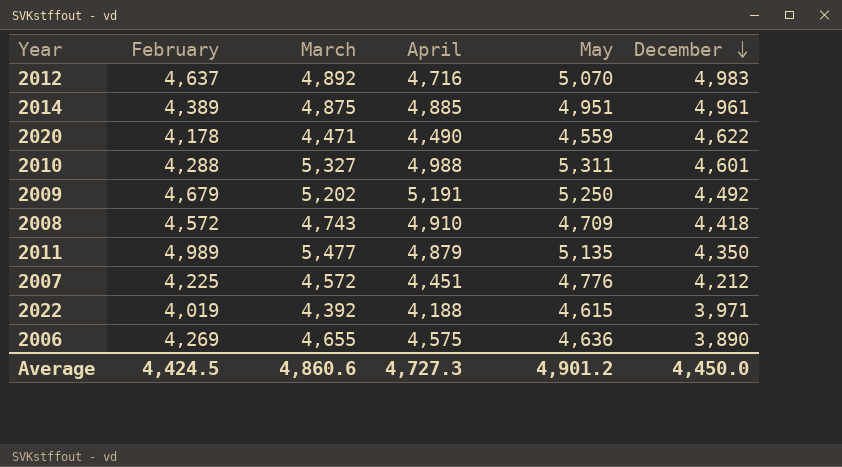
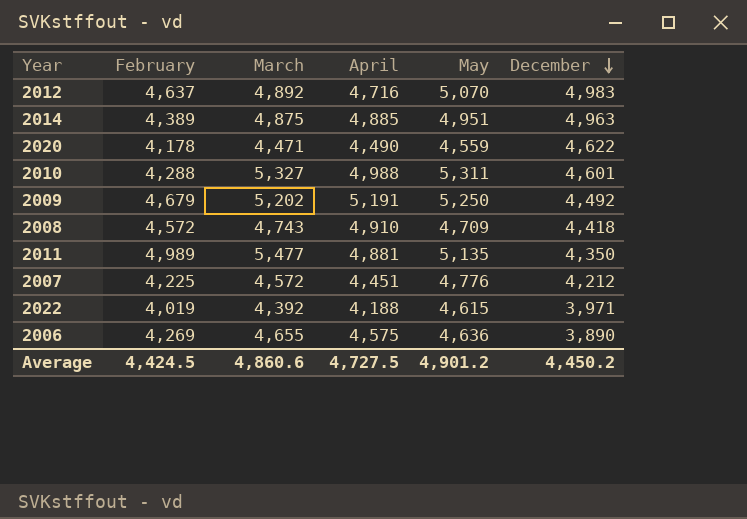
2014 | December: 4,961 -> 4,963
2011 | April: 4,879 -> 4,881
Average | April: 4,727.3 -> 4,727.5
Average | December: 4,450.0 -> 4,450.2

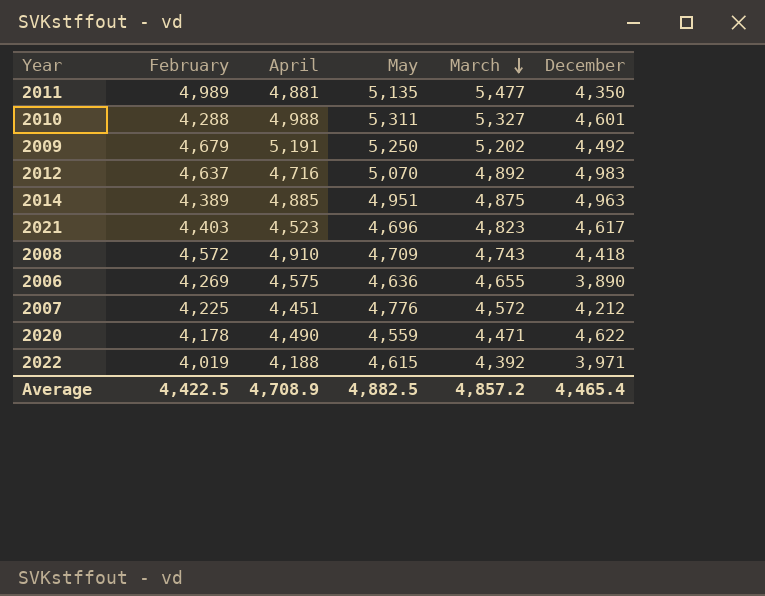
row order: December descending -> March descending
column March | position: 3 -> 5
row 2021: none -> 4,403 | 4,523 | 4,696 | 4,823 | 4,617
Average | February: 4,424.5 -> 4,422.5
Average | April: 4,727.5 -> 4,708.9
Average | May: 4,901.2 -> 4,882.5
Average | March: 4,860.6 -> 4,857.2
Average | December: 4,450.2 -> 4,465.4

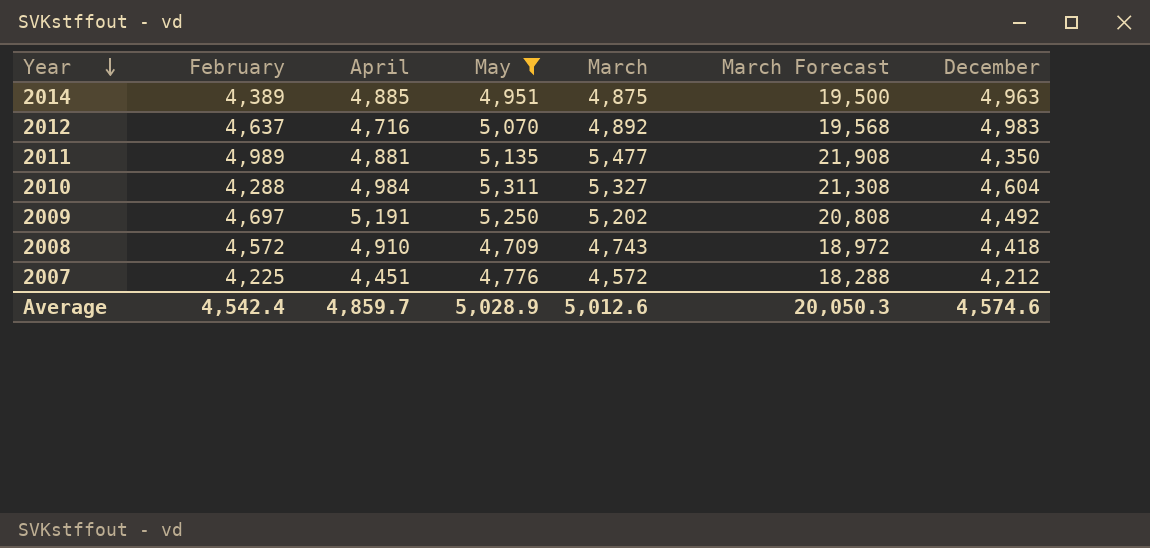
filter: none -> May >= 4,709
row order: March descending -> Year descending
column March Forecast | formula: none -> [March] * 4
2010 | April: 4,988 -> 4,984
2010 | December: 4,601 -> 4,604
2009 | February: 4,679 -> 4,697
Average | February: 4,422.5 -> 4,542.4
Average | April: 4,708.9 -> 4,859.7
Average | May: 4,882.5 -> 5,028.9
Average | March: 4,857.2 -> 5,012.6
Average | December: 4,465.4 -> 4,574.6

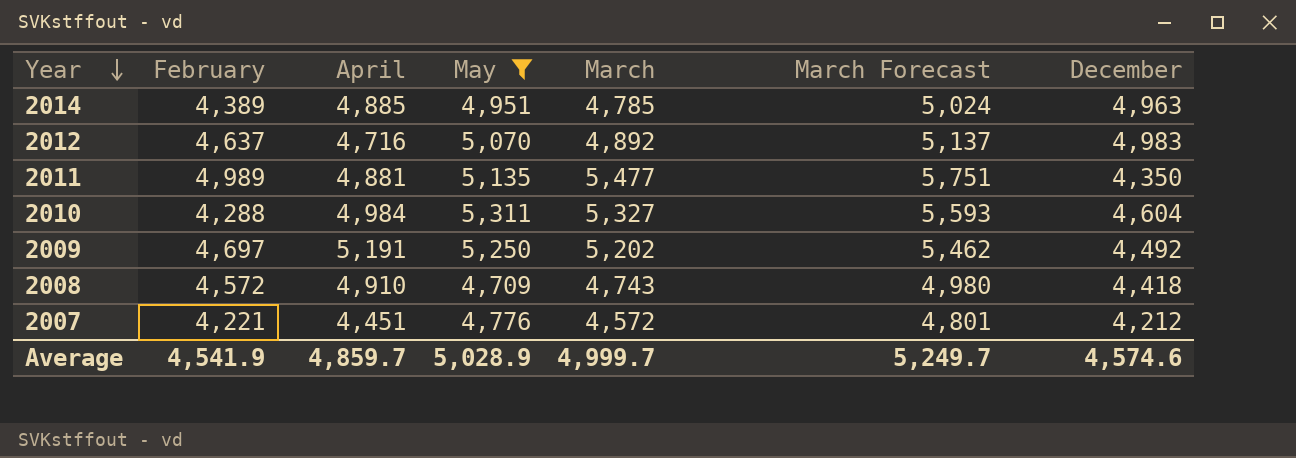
column March Forecast | formula: [March] * 4 -> [March] * 1.05
2014 | March: 4,875 -> 4,785
2007 | February: 4,225 -> 4,221
Average | February: 4,542.4 -> 4,541.9
Average | March: 5,012.6 -> 4,999.7
Average | March Forecast: 20,050.3 -> 5,249.7

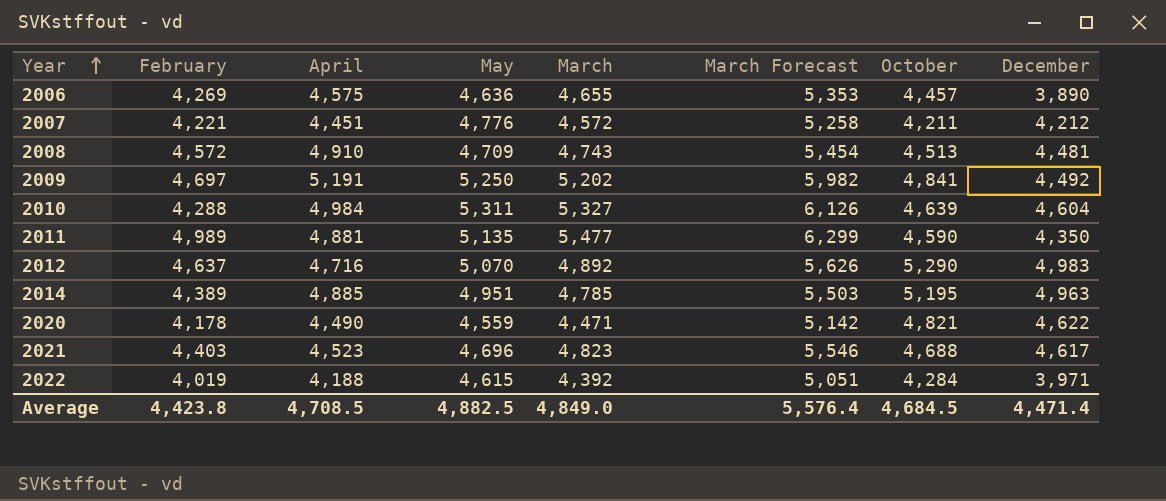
filter: May >= 4,709 -> none
row order: Year descending -> Year ascending
column March Forecast | formula: [March] * 1.05 -> [March] * 1.15
column October | position: none -> 7
2008 | December: 4,418 -> 4,481
Average | February: 4,541.9 -> 4,423.8
Average | April: 4,859.7 -> 4,708.5
Average | May: 5,028.9 -> 4,882.5
Average | March: 4,999.7 -> 4,849.0
Average | March Forecast: 5,249.7 -> 5,576.4
Average | December: 4,574.6 -> 4,471.4

